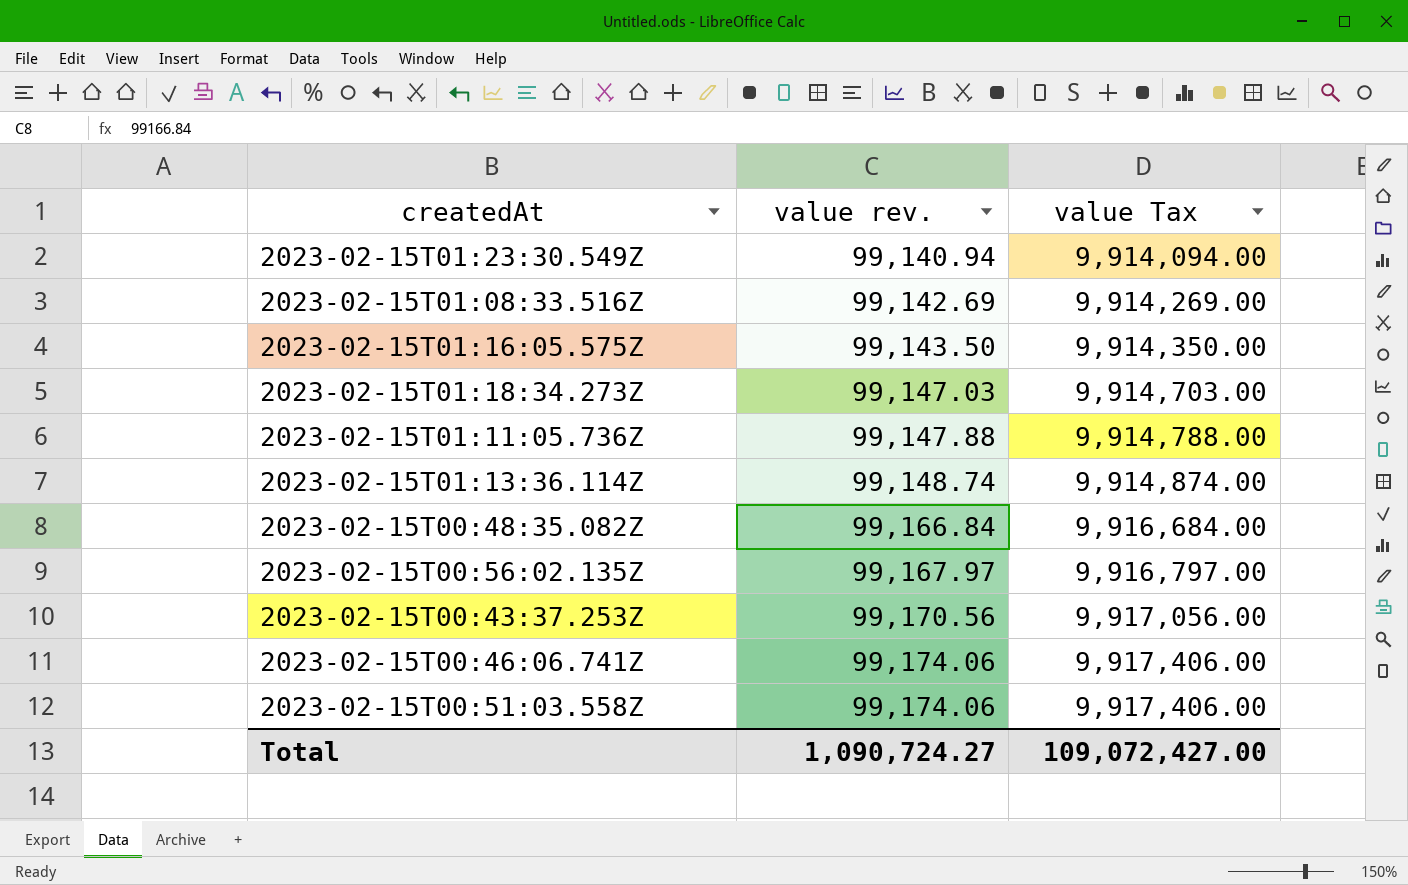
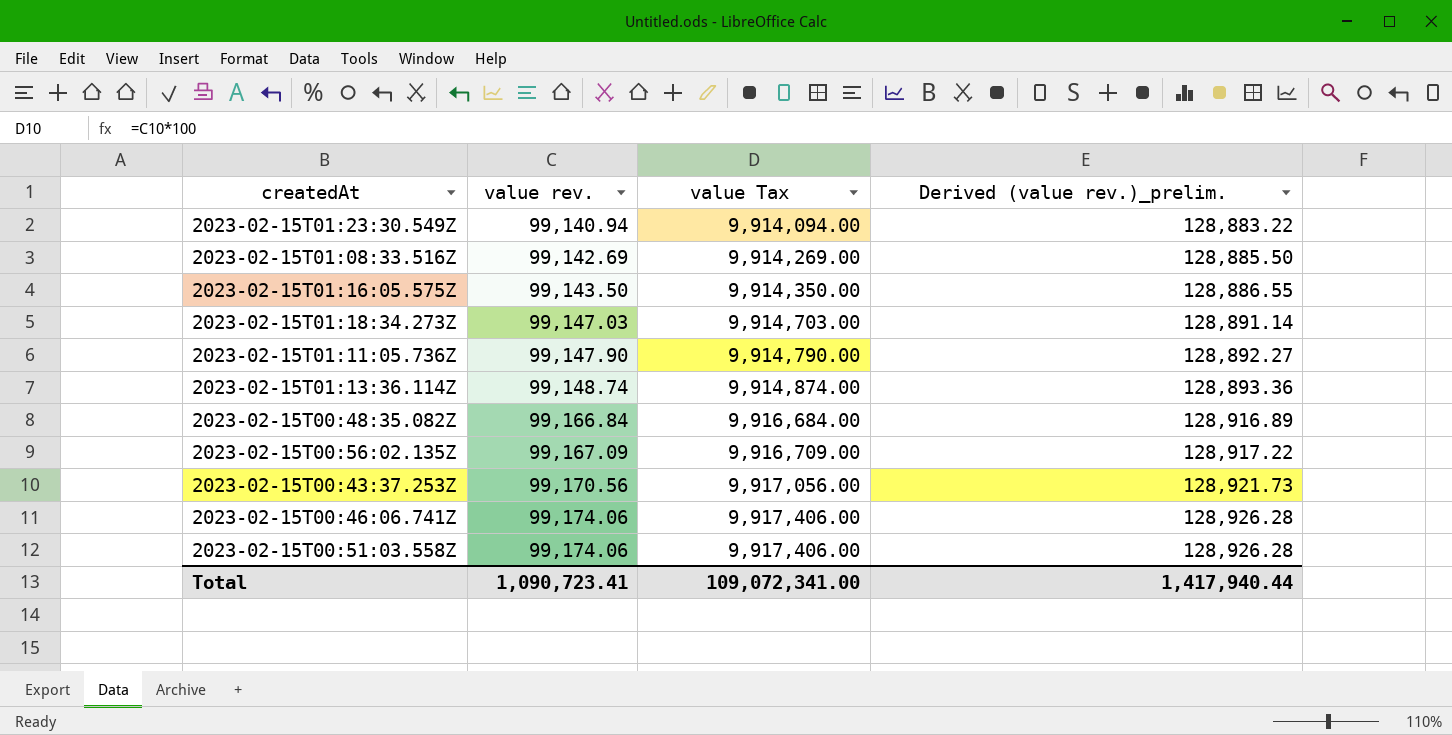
column Derived (value rev.)_prelim. | formula: none -> [value rev.] * 1.3
2023-02-15T01:11:05.736Z | value rev.: 99,147.88 -> 99,147.90
2023-02-15T01:11:05.736Z | value Tax: 9,914,788.00 -> 9,914,790.00
2023-02-15T00:56:02.135Z | value rev.: 99,167.97 -> 99,167.09
2023-02-15T00:56:02.135Z | value Tax: 9,916,797.00 -> 9,916,709.00
Total | value rev.: 1,090,724.27 -> 1,090,723.41
Total | value Tax: 109,072,427.00 -> 109,072,341.00

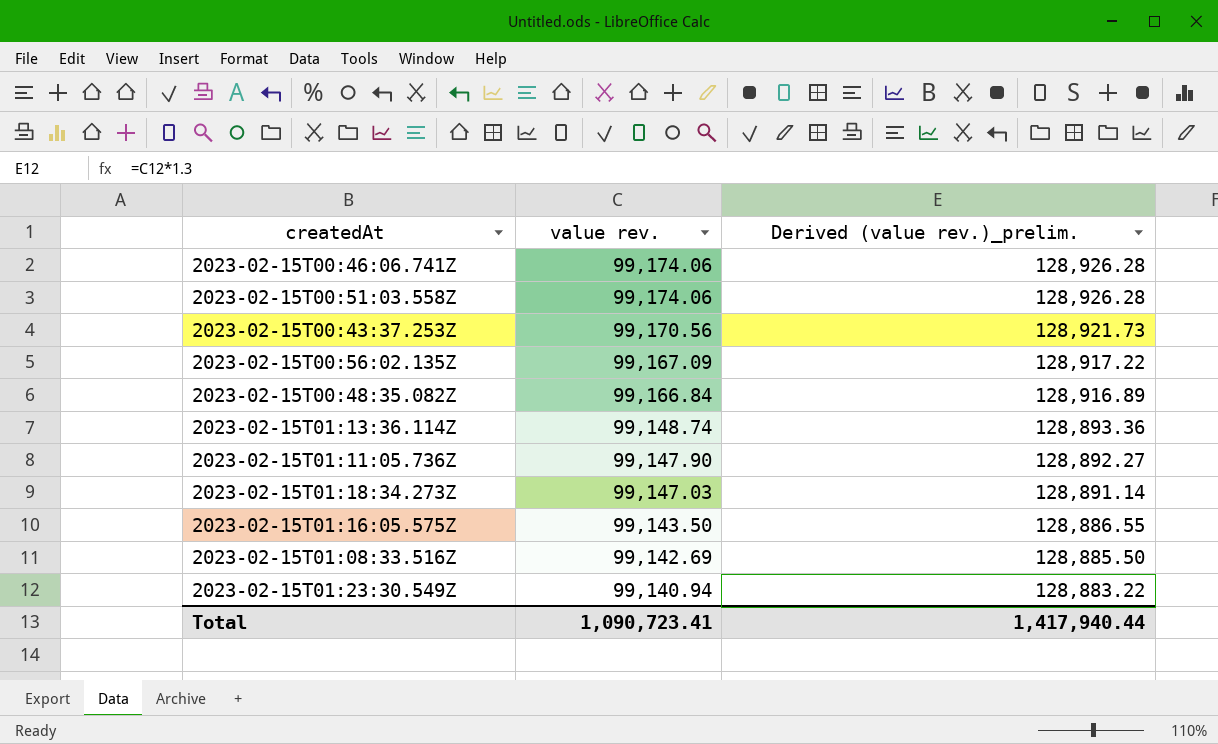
row order: value rev. ascending -> value rev. descending
column value Tax | formula: [value rev.] * 100 -> none

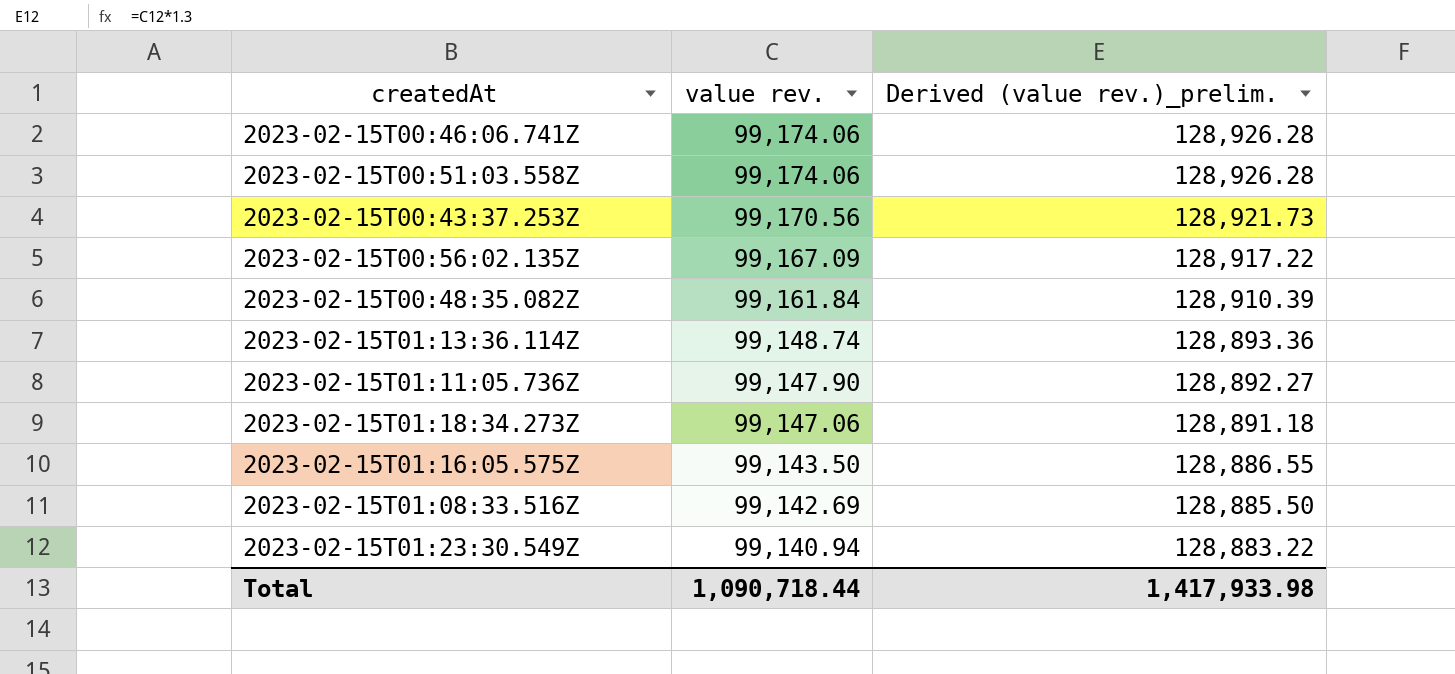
2023-02-15T00:48:35.082Z | value rev.: 99,166.84 -> 99,161.84
2023-02-15T00:48:35.082Z | Derived (value rev.)_prelim.: 128,916.89 -> 128,910.39
2023-02-15T01:18:34.273Z | value rev.: 99,147.03 -> 99,147.06
2023-02-15T01:18:34.273Z | Derived (value rev.)_prelim.: 128,891.14 -> 128,891.18
Total | value rev.: 1,090,723.41 -> 1,090,718.44
Total | Derived (value rev.)_prelim.: 1,417,940.44 -> 1,417,933.98

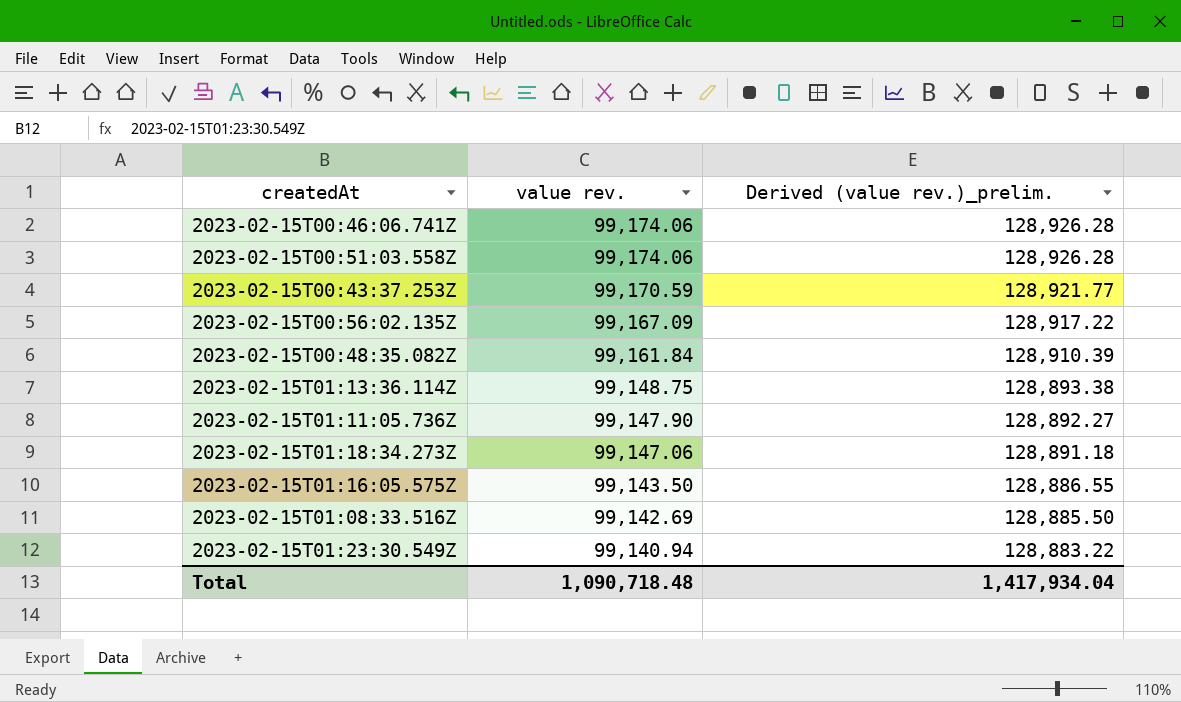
2023-02-15T00:43:37.253Z | value rev.: 99,170.56 -> 99,170.59
2023-02-15T00:43:37.253Z | Derived (value rev.)_prelim.: 128,921.73 -> 128,921.77
2023-02-15T01:13:36.114Z | value rev.: 99,148.74 -> 99,148.75
2023-02-15T01:13:36.114Z | Derived (value rev.)_prelim.: 128,893.36 -> 128,893.38
Total | value rev.: 1,090,718.44 -> 1,090,718.48
Total | Derived (value rev.)_prelim.: 1,417,933.98 -> 1,417,934.04

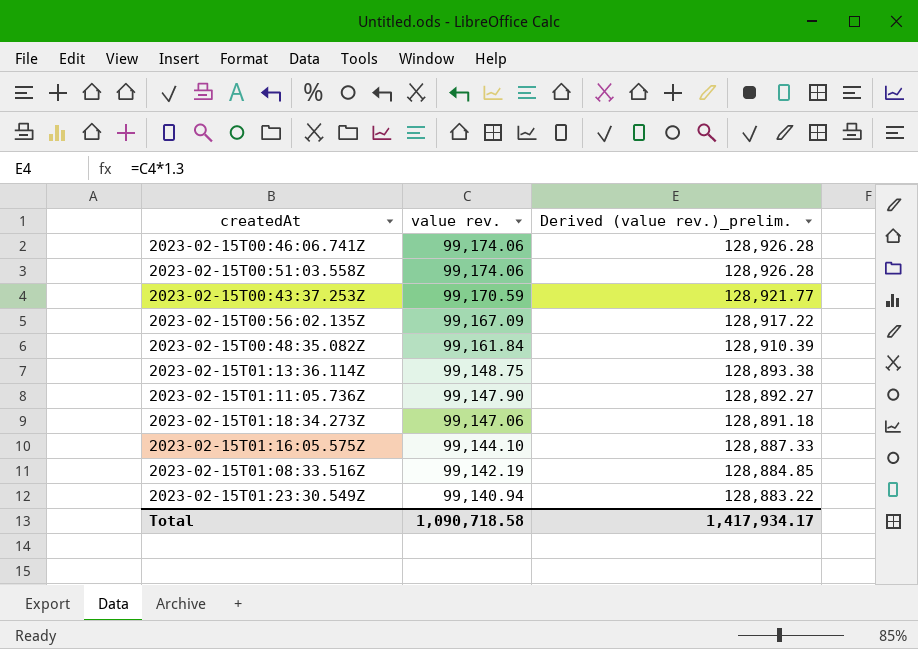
2023-02-15T01:16:05.575Z | value rev.: 99,143.50 -> 99,144.10
2023-02-15T01:16:05.575Z | Derived (value rev.)_prelim.: 128,886.55 -> 128,887.33
2023-02-15T01:08:33.516Z | value rev.: 99,142.69 -> 99,142.19
2023-02-15T01:08:33.516Z | Derived (value rev.)_prelim.: 128,885.50 -> 128,884.85
Total | value rev.: 1,090,718.48 -> 1,090,718.58
Total | Derived (value rev.)_prelim.: 1,417,934.04 -> 1,417,934.17

